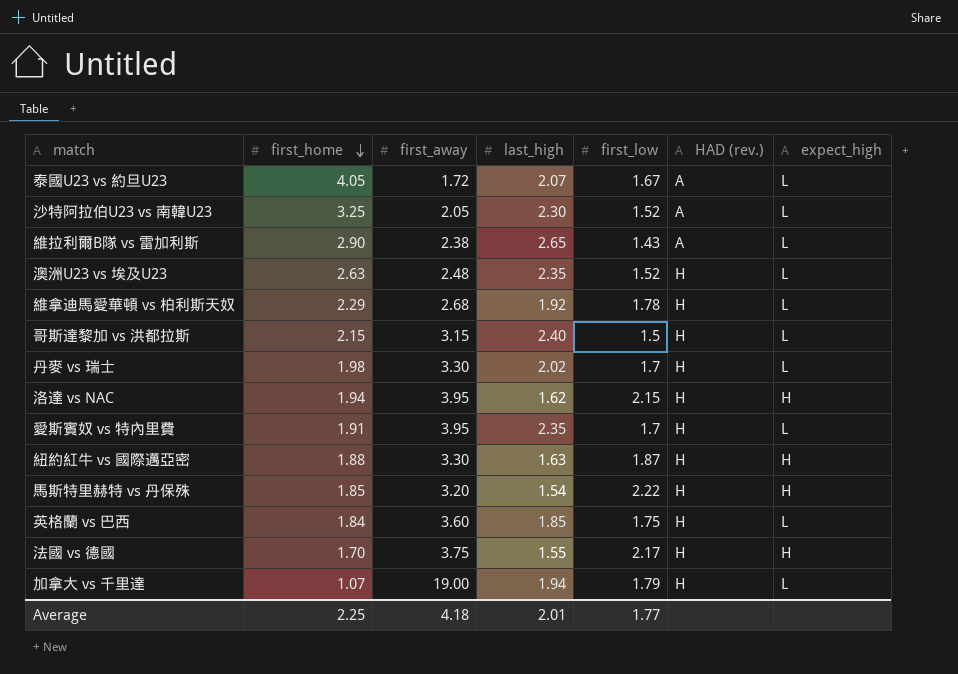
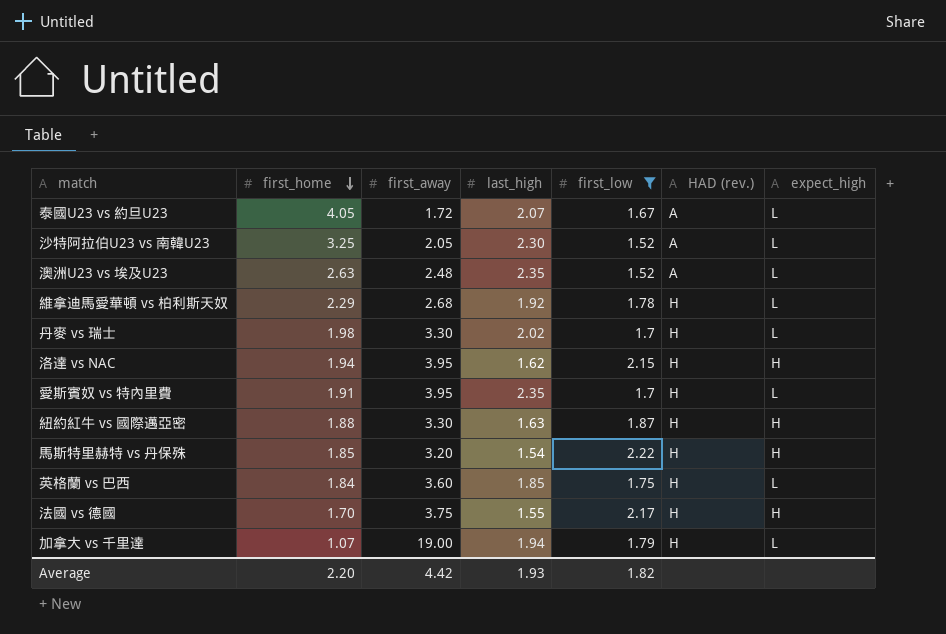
filter: none -> first_low >= 1.52
澳洲U23 vs 埃及U23 | HAD (rev.): H -> A
Average | first_home: 2.25 -> 2.20
Average | first_away: 4.18 -> 4.42
Average | last_high: 2.01 -> 1.93
Average | first_low: 1.77 -> 1.82

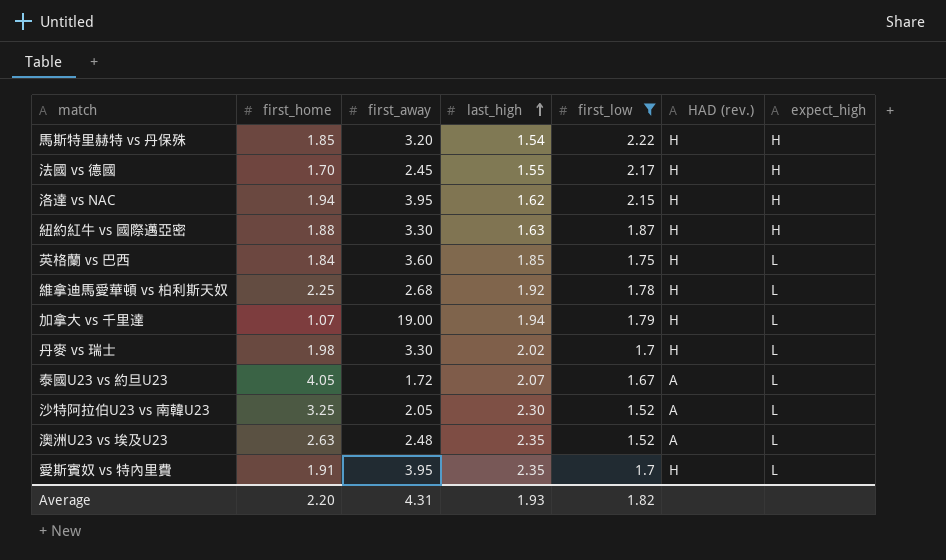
row order: first_home descending -> last_high ascending
法國 vs 德國 | first_away: 3.75 -> 2.45
維拿迪馬愛華頓 vs 柏利斯天奴 | first_home: 2.29 -> 2.25
Average | first_away: 4.42 -> 4.31

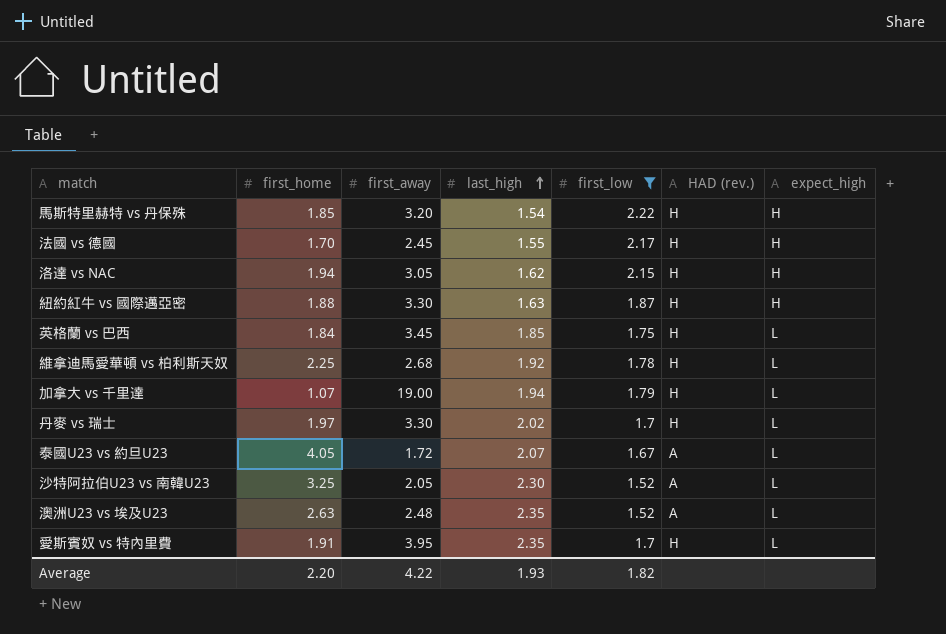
洛達 vs NAC | first_away: 3.95 -> 3.05
英格蘭 vs 巴西 | first_away: 3.60 -> 3.45
丹麥 vs 瑞士 | first_home: 1.98 -> 1.97
Average | first_away: 4.31 -> 4.22

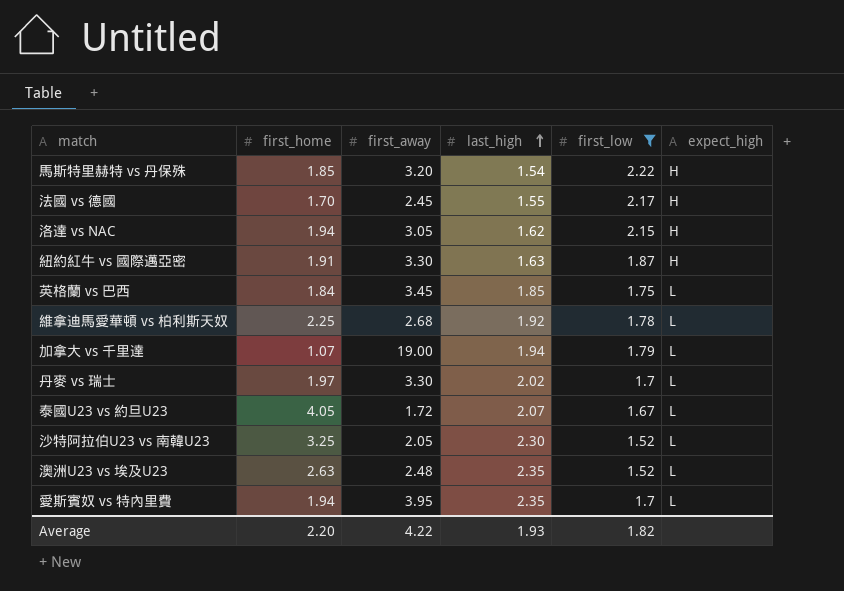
column HAD (rev.) | position: 6 -> none
紐約紅牛 vs 國際邁亞密 | first_home: 1.88 -> 1.91
愛斯賓奴 vs 特內里費 | first_home: 1.91 -> 1.94

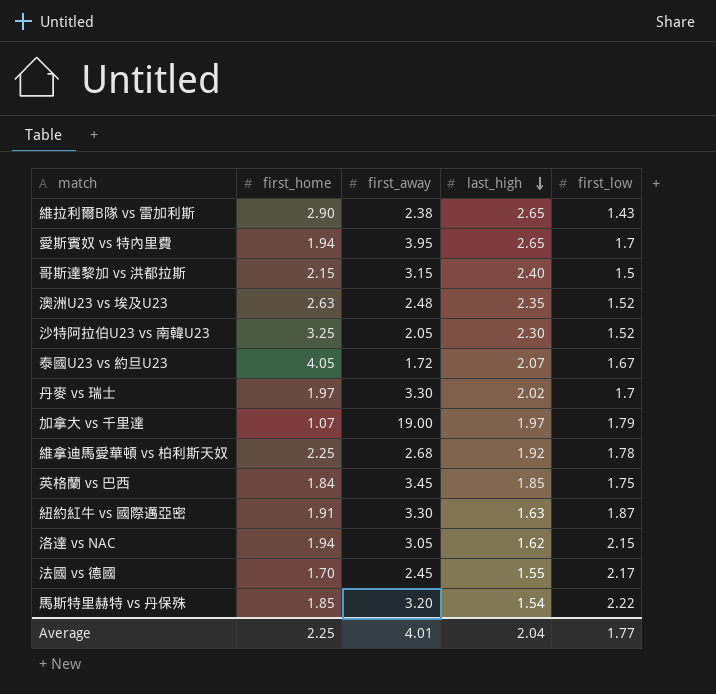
filter: first_low >= 1.52 -> none
row order: last_high ascending -> last_high descending
column expect_high | position: 6 -> none
愛斯賓奴 vs 特內里費 | last_high: 2.35 -> 2.65
加拿大 vs 千里達 | last_high: 1.94 -> 1.97
Average | first_home: 2.20 -> 2.25
Average | first_away: 4.22 -> 4.01
Average | last_high: 1.93 -> 2.04
Average | first_low: 1.82 -> 1.77

